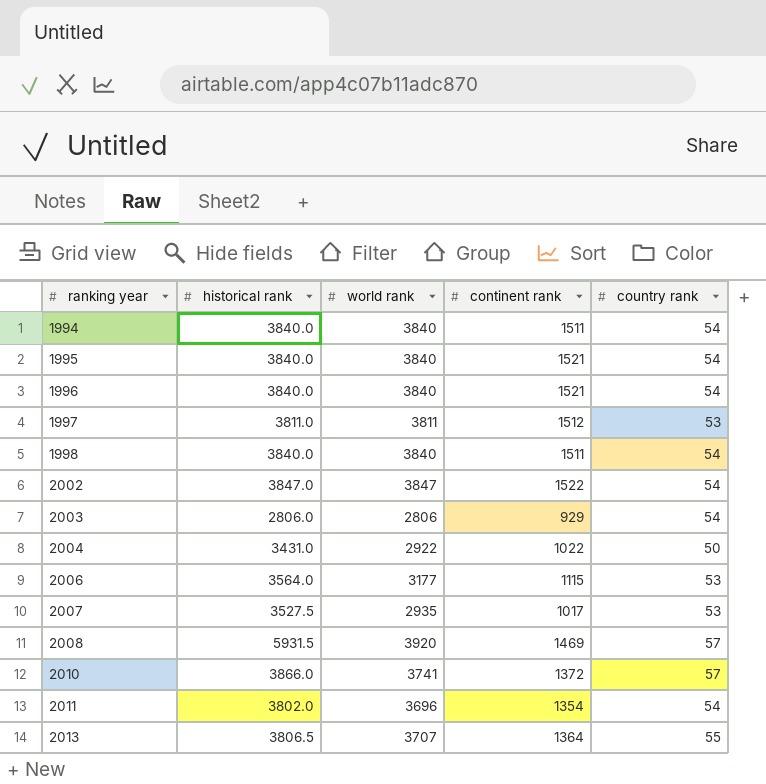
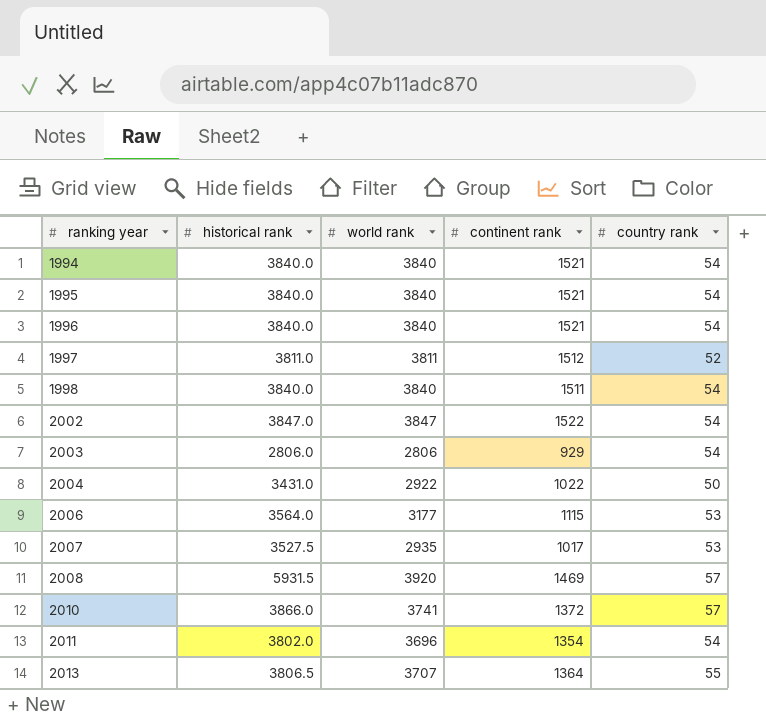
1994 | continent rank: 1511 -> 1521
1997 | country rank: 53 -> 52

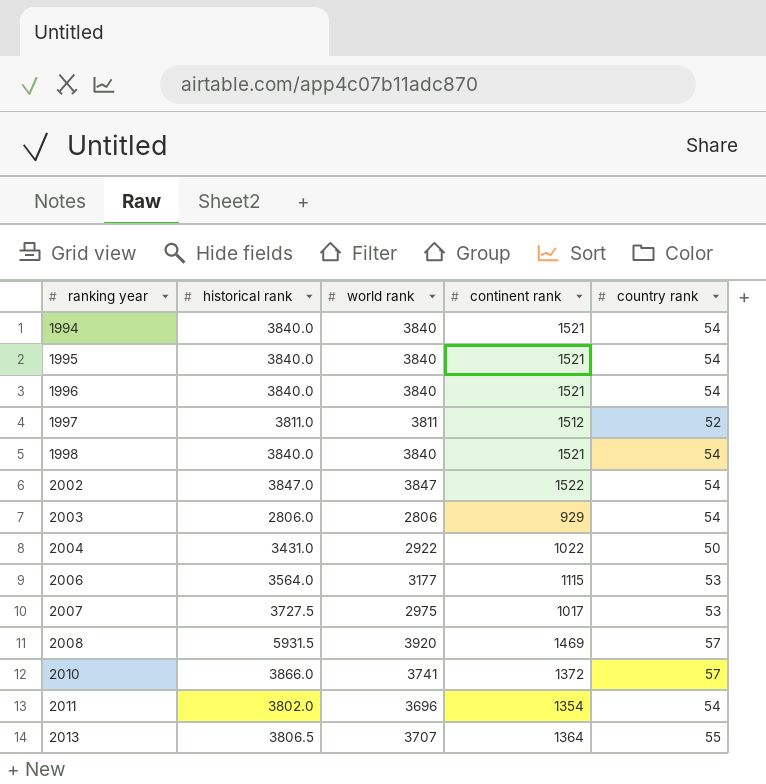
1998 | continent rank: 1511 -> 1521
2007 | historical rank: 3527.5 -> 3727.5
2007 | world rank: 2935 -> 2975

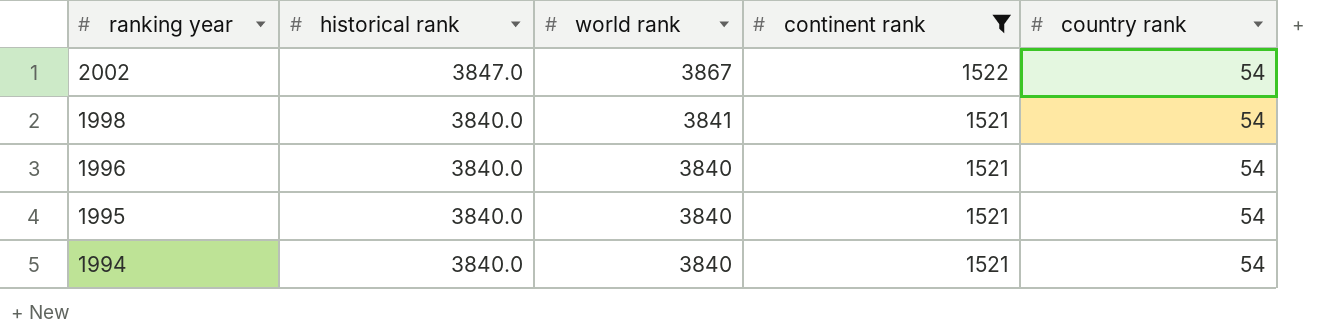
filter: none -> continent rank >= 1521
row order: ranking year ascending -> ranking year descending
2002 | world rank: 3847 -> 3867
1998 | world rank: 3840 -> 3841

